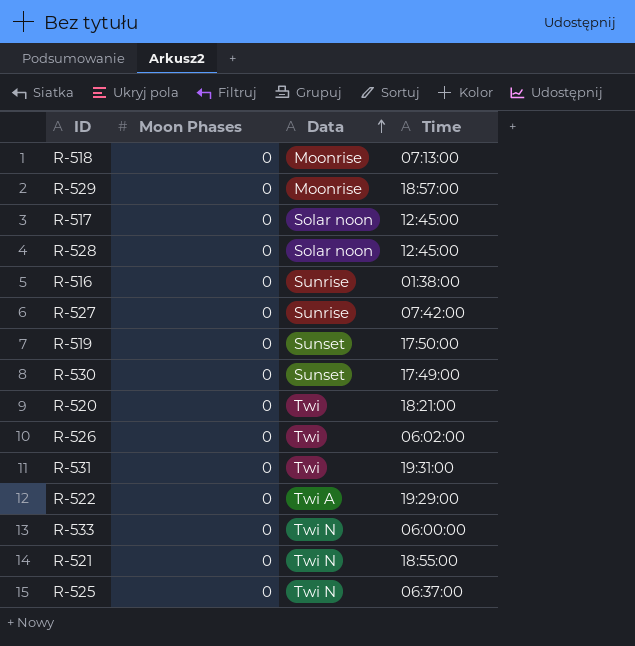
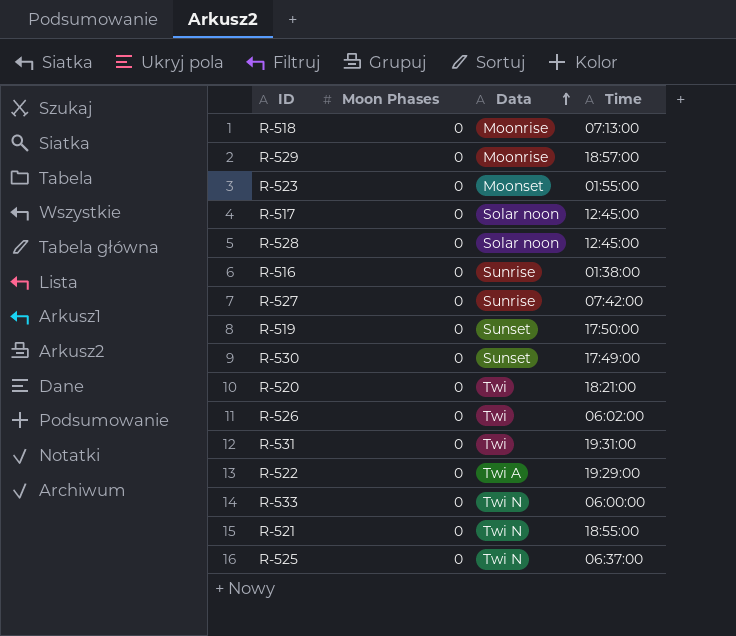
row R-523: none -> 0 | Moonset | 01:55:00

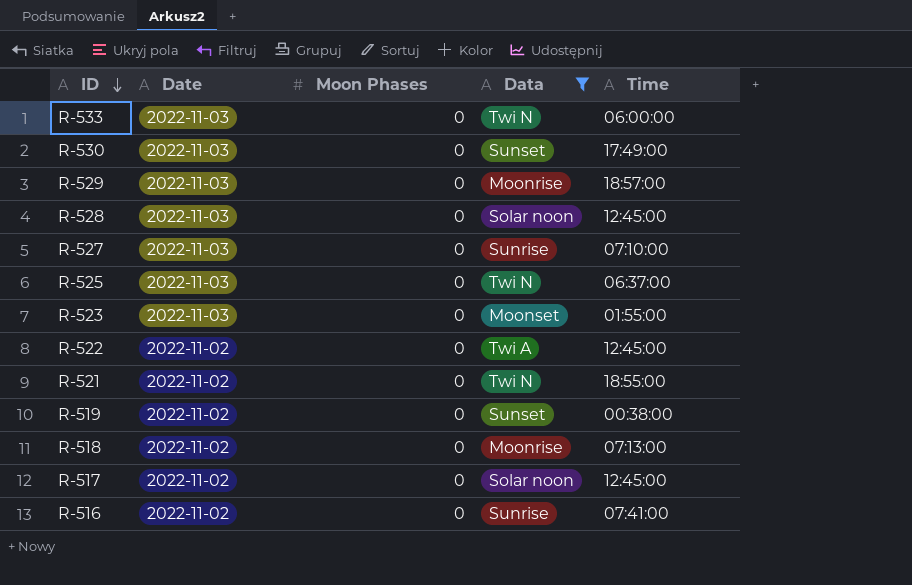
filter: none -> Data != Twi
row order: Data ascending -> ID descending
column Date | position: none -> 2
R-527 | Time: 07:42:00 -> 07:10:00
R-522 | Time: 19:29:00 -> 12:45:00
R-519 | Time: 17:50:00 -> 00:38:00
R-516 | Time: 01:38:00 -> 07:41:00

